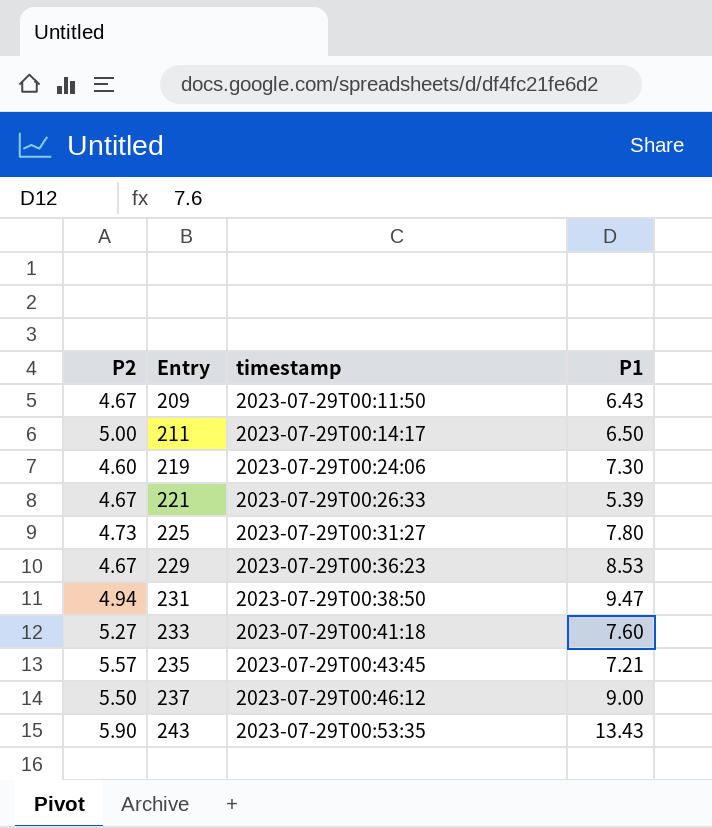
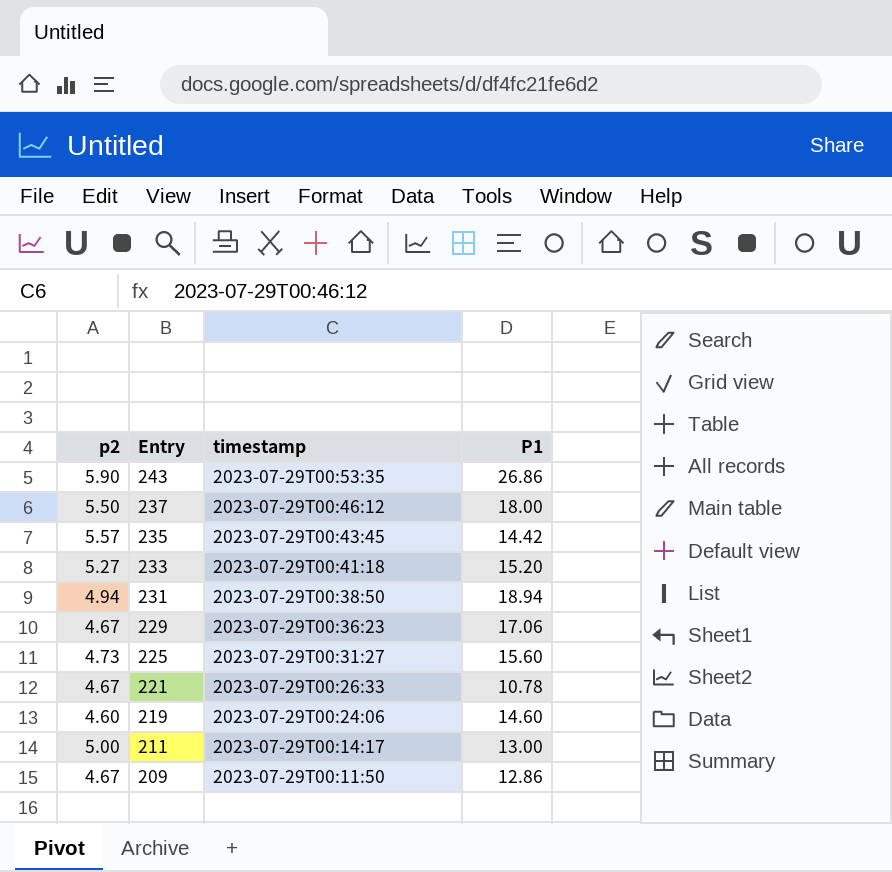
row order: Entry ascending -> Entry descending
column name: P2 -> p2
243 | P1: 13.43 -> 26.86
237 | P1: 9.00 -> 18.00
235 | P1: 7.21 -> 14.42
233 | P1: 7.60 -> 15.20
231 | P1: 9.47 -> 18.94
229 | P1: 8.53 -> 17.06
225 | P1: 7.80 -> 15.60
221 | P1: 5.39 -> 10.78
219 | P1: 7.30 -> 14.60
211 | P1: 6.50 -> 13.00
209 | P1: 6.43 -> 12.86

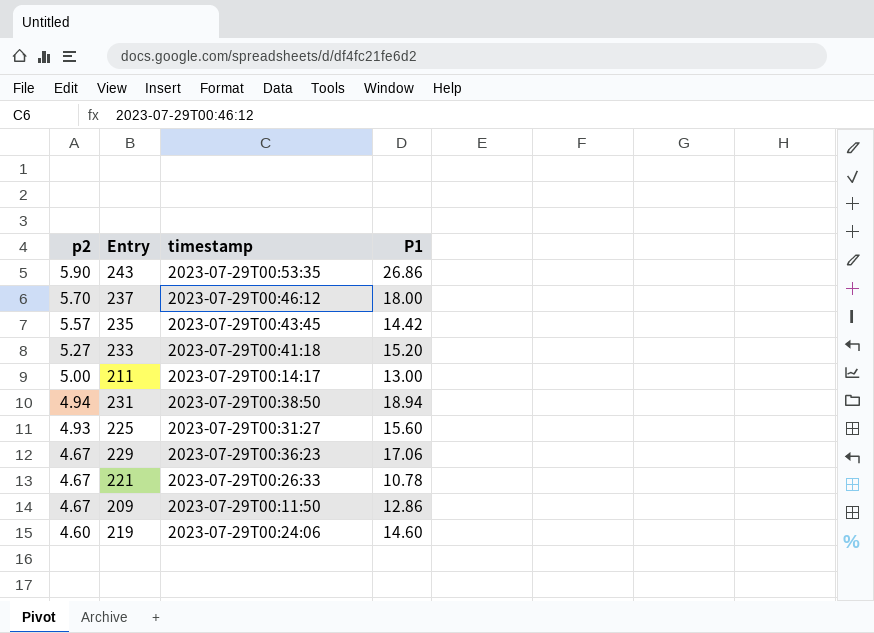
row order: Entry descending -> p2 descending
237 | p2: 5.50 -> 5.70
225 | p2: 4.73 -> 4.93

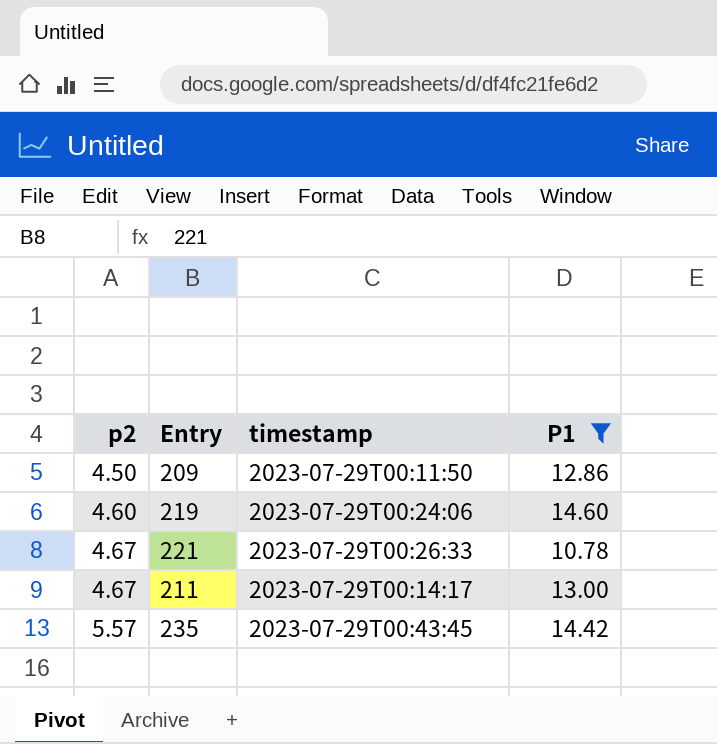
filter: none -> P1 <= 14.60
row order: p2 descending -> p2 ascending
209 | p2: 4.67 -> 4.50
211 | p2: 5.00 -> 4.67

